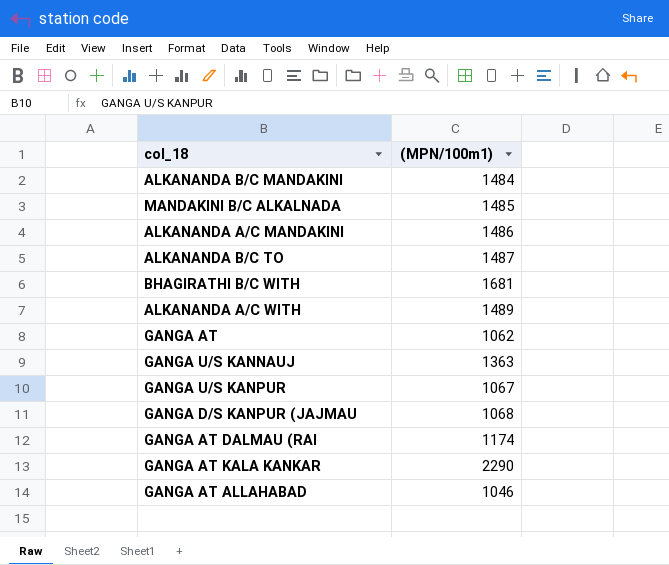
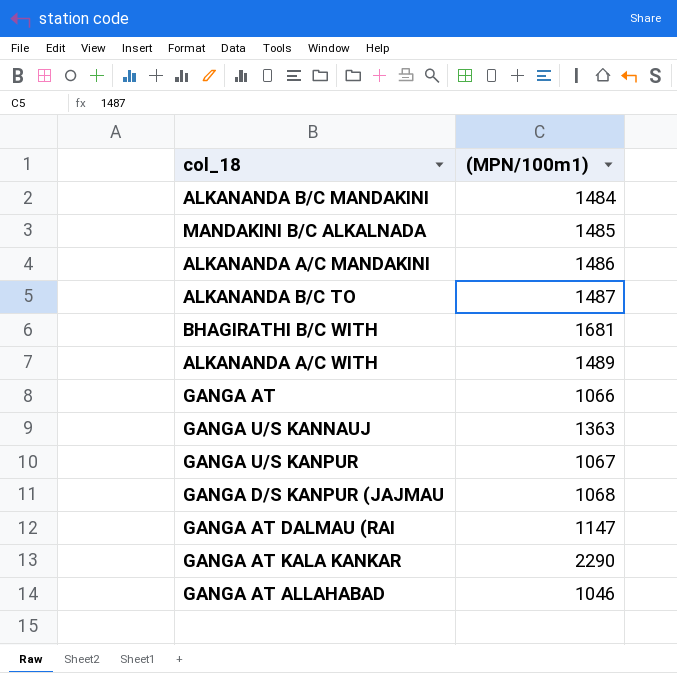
GANGA AT | (MPN/100m1): 1062 -> 1066
GANGA AT DALMAU (RAI | (MPN/100m1): 1174 -> 1147

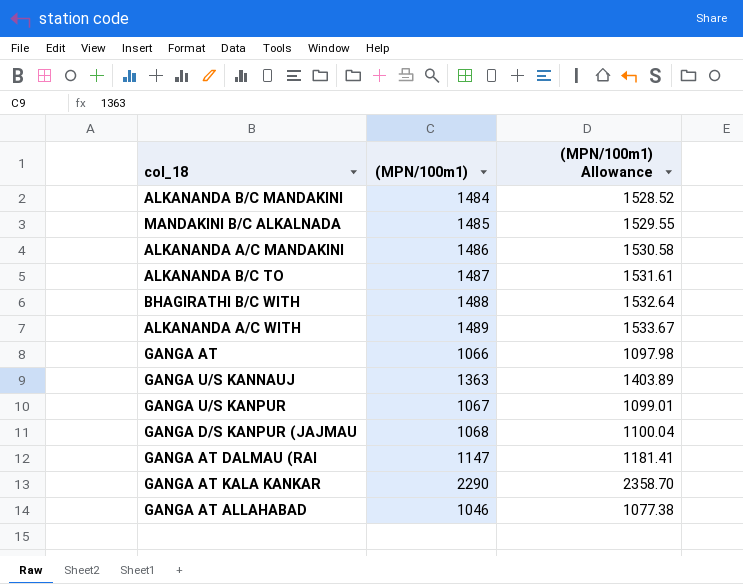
column (MPN/100m1) Allowance | formula: none -> [(MPN/100m1)] * 1.03
BHAGIRATHI B/C WITH | (MPN/100m1): 1681 -> 1488

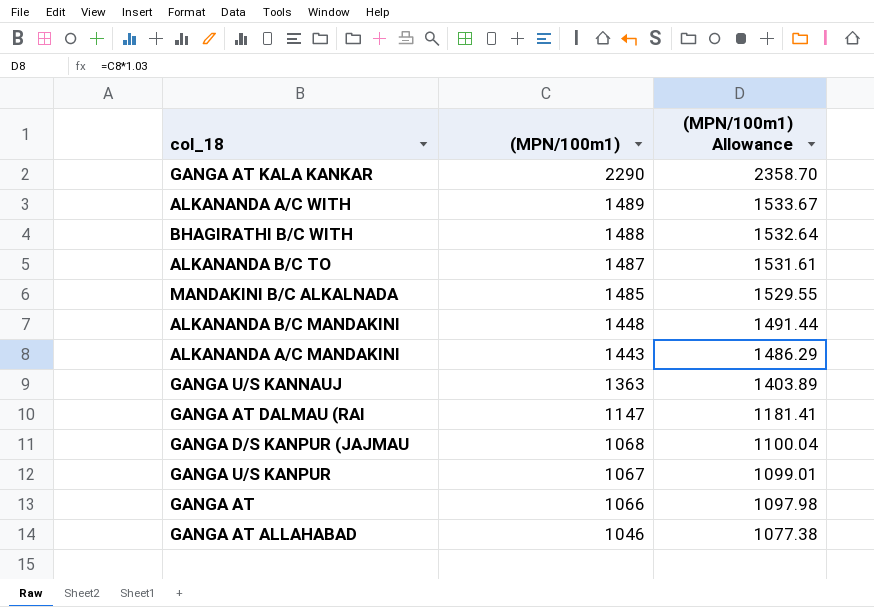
row order: none -> (MPN/100m1) descending
ALKANANDA B/C MANDAKINI | (MPN/100m1): 1484 -> 1448
ALKANANDA B/C MANDAKINI | (MPN/100m1) Allowance: 1528.52 -> 1491.44
ALKANANDA A/C MANDAKINI | (MPN/100m1): 1486 -> 1443
ALKANANDA A/C MANDAKINI | (MPN/100m1) Allowance: 1530.58 -> 1486.29

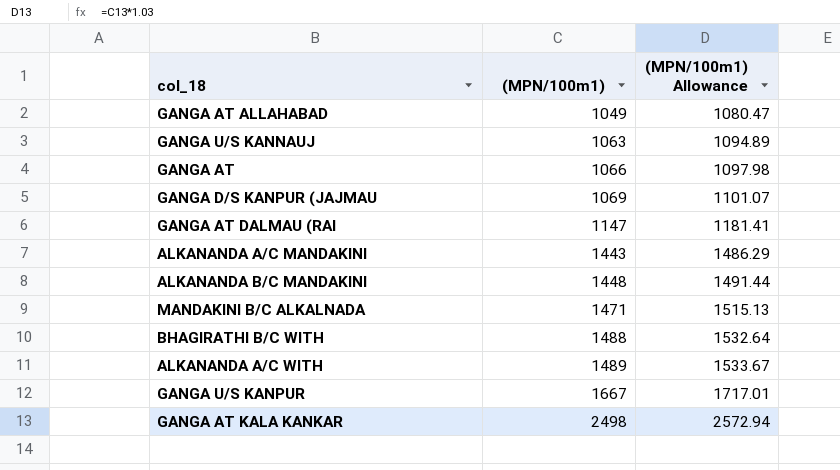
row order: (MPN/100m1) descending -> (MPN/100m1) ascending
row ALKANANDA B/C TO: 1487 | 1531.61 -> none
GANGA AT ALLAHABAD | (MPN/100m1): 1046 -> 1049
GANGA AT ALLAHABAD | (MPN/100m1) Allowance: 1077.38 -> 1080.47
GANGA U/S KANNAUJ | (MPN/100m1): 1363 -> 1063
GANGA U/S KANNAUJ | (MPN/100m1) Allowance: 1403.89 -> 1094.89
GANGA D/S KANPUR (JAJMAU | (MPN/100m1): 1068 -> 1069
GANGA D/S KANPUR (JAJMAU | (MPN/100m1) Allowance: 1100.04 -> 1101.07
MANDAKINI B/C ALKALNADA | (MPN/100m1): 1485 -> 1471
MANDAKINI B/C ALKALNADA | (MPN/100m1) Allowance: 1529.55 -> 1515.13
GANGA U/S KANPUR | (MPN/100m1): 1067 -> 1667
GANGA U/S KANPUR | (MPN/100m1) Allowance: 1099.01 -> 1717.01
GANGA AT KALA KANKAR | (MPN/100m1): 2290 -> 2498
GANGA AT KALA KANKAR | (MPN/100m1) Allowance: 2358.70 -> 2572.94

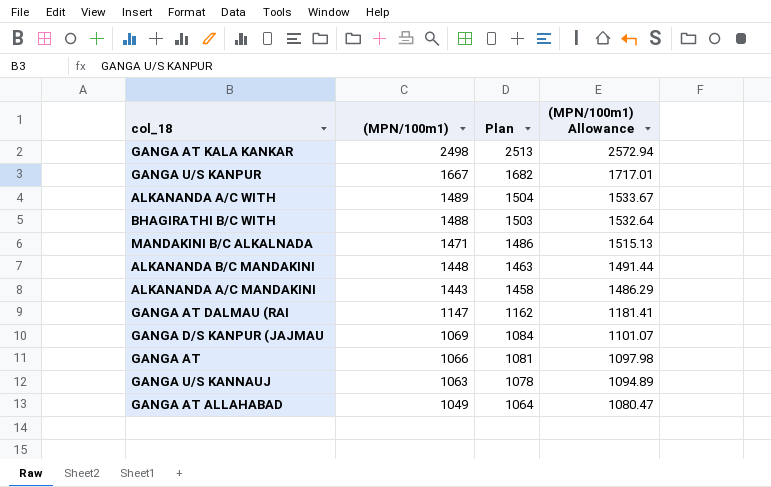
row order: (MPN/100m1) ascending -> (MPN/100m1) descending
column Plan | formula: none -> [(MPN/100m1)] + 15

